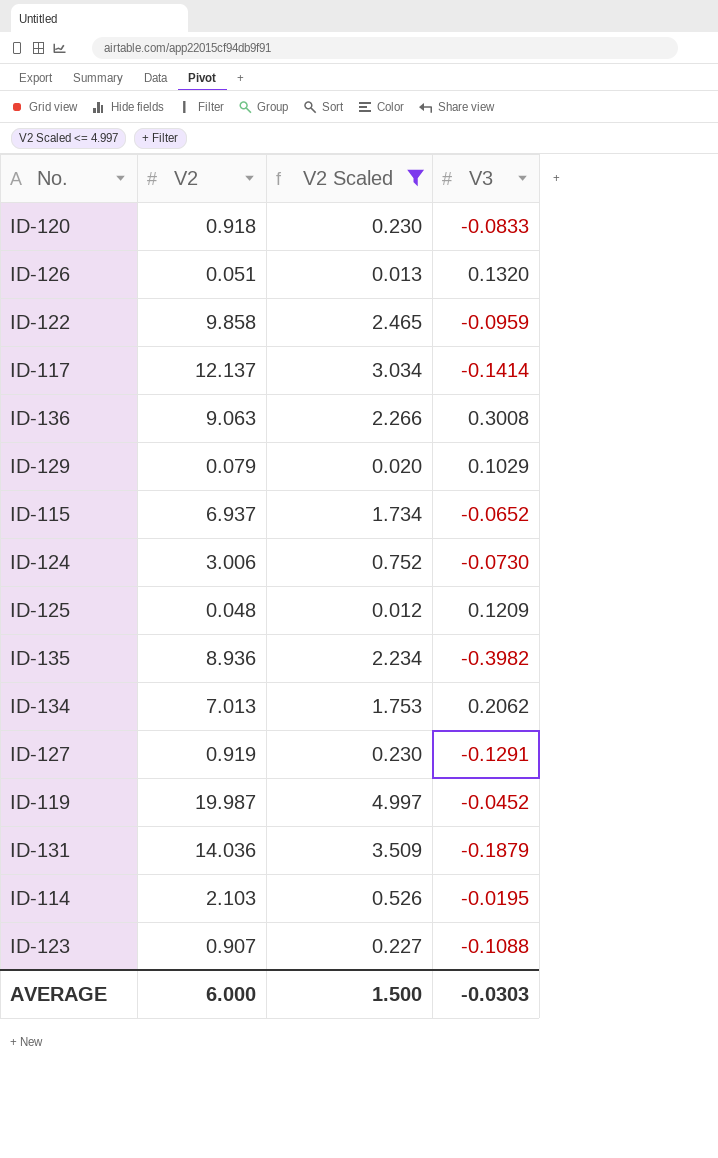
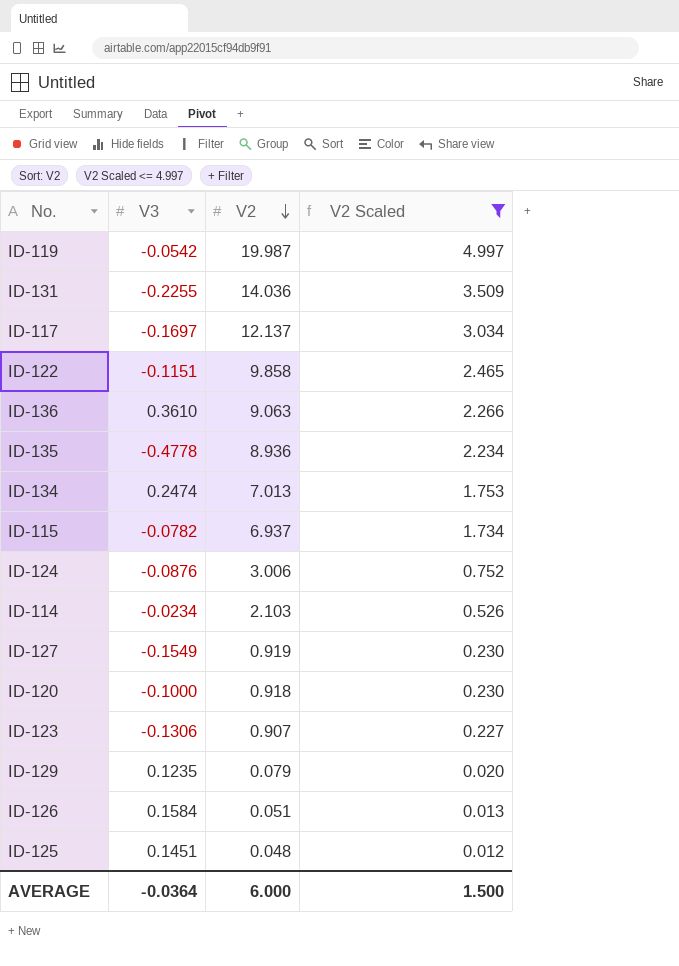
row order: none -> V2 descending
column V3 | position: 4 -> 2
ID-119 | V3: -0.0452 -> -0.0542
ID-131 | V3: -0.1879 -> -0.2255
ID-117 | V3: -0.1414 -> -0.1697
ID-122 | V3: -0.0959 -> -0.1151
ID-136 | V3: 0.3008 -> 0.3610
ID-135 | V3: -0.3982 -> -0.4778
ID-134 | V3: 0.2062 -> 0.2474
ID-115 | V3: -0.0652 -> -0.0782
ID-124 | V3: -0.0730 -> -0.0876
ID-114 | V3: -0.0195 -> -0.0234
ID-127 | V3: -0.1291 -> -0.1549
ID-120 | V3: -0.0833 -> -0.1000
ID-123 | V3: -0.1088 -> -0.1306
ID-129 | V3: 0.1029 -> 0.1235
ID-126 | V3: 0.1320 -> 0.1584
ID-125 | V3: 0.1209 -> 0.1451
AVERAGE | V3: -0.0303 -> -0.0364

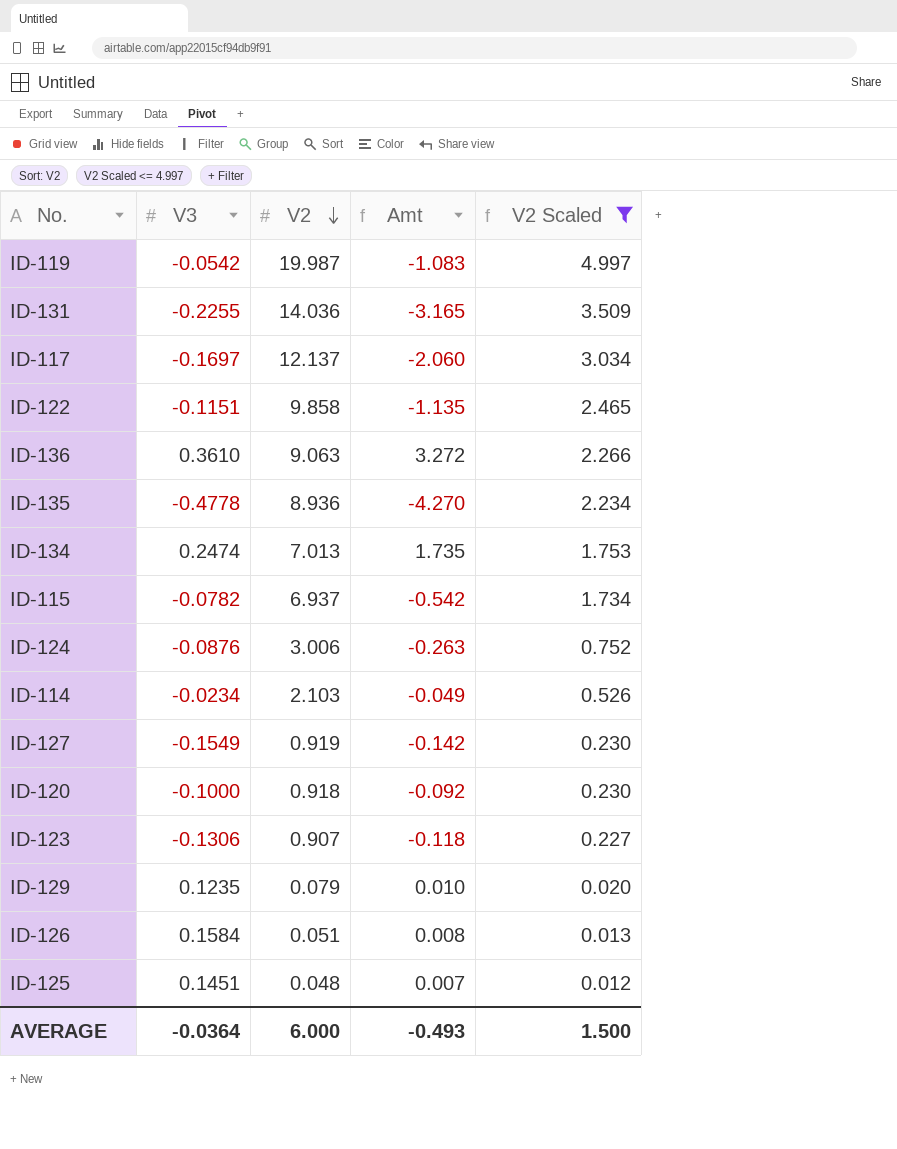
column Amt | formula: none -> [V3] * [V2]

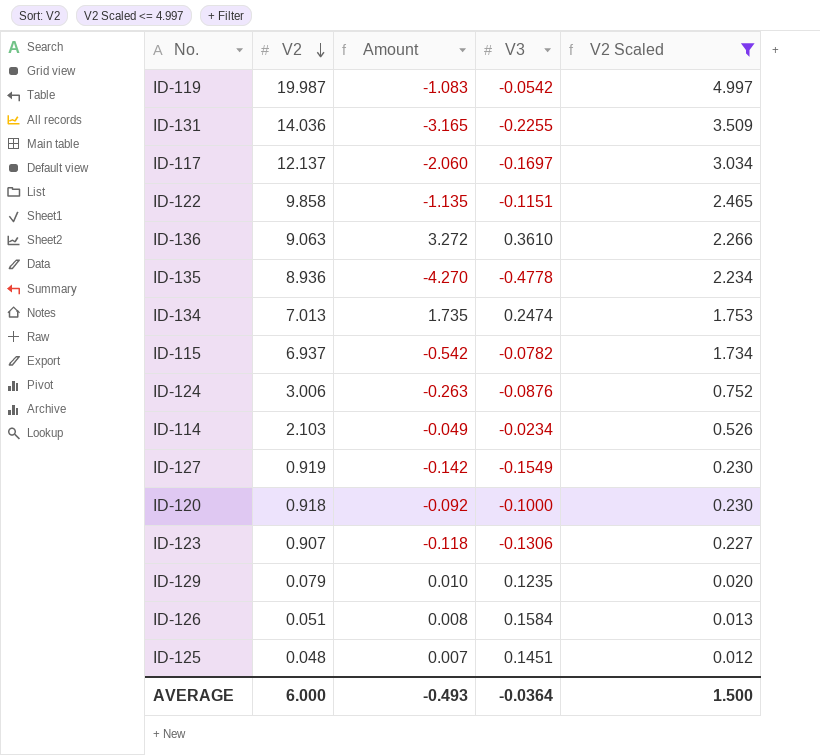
column name: Amt -> Amount
column V3 | position: 2 -> 4

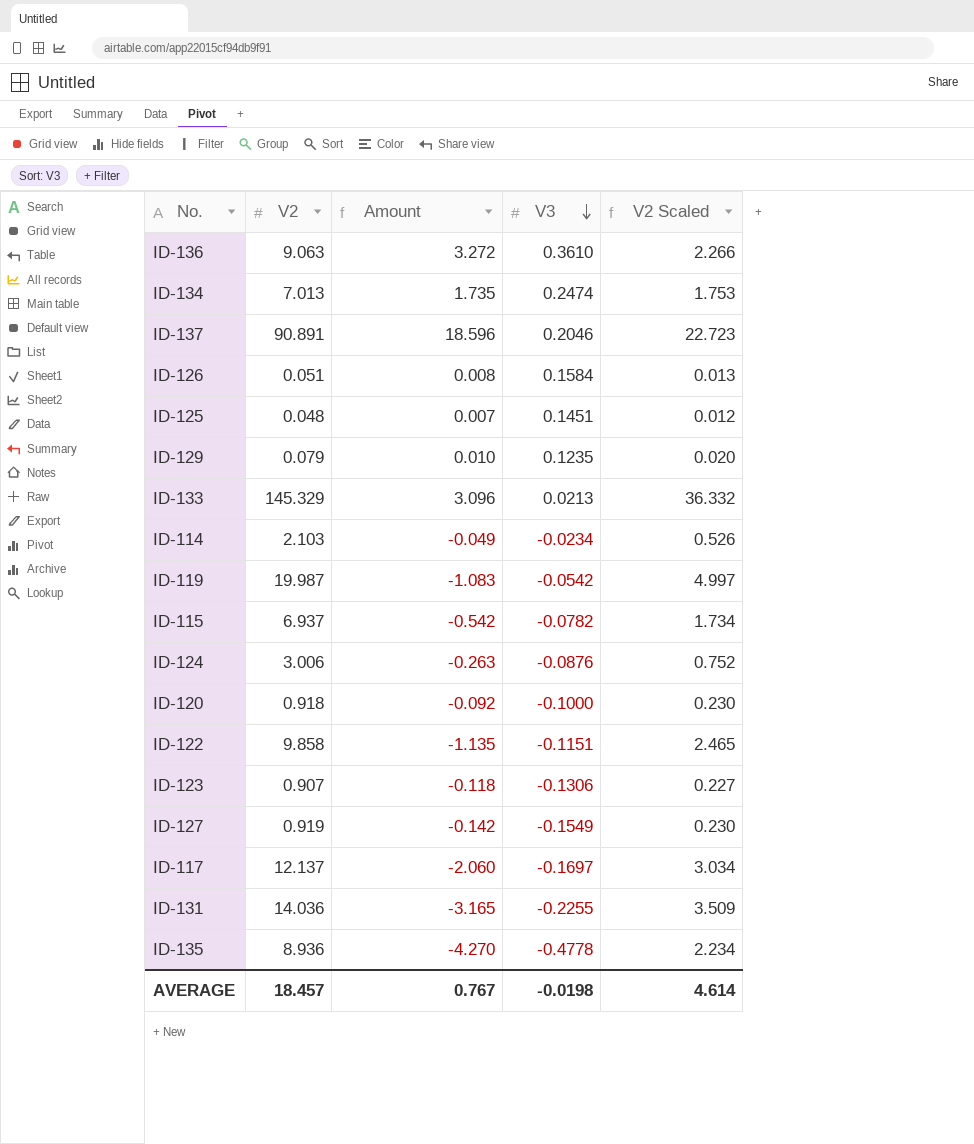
filter: V2 Scaled <= 4.997 -> none
row order: V2 descending -> V3 descending
AVERAGE | V2: 6.000 -> 18.457
AVERAGE | Amount: -0.493 -> 0.767
AVERAGE | V3: -0.0364 -> -0.0198
AVERAGE | V2 Scaled: 1.500 -> 4.614

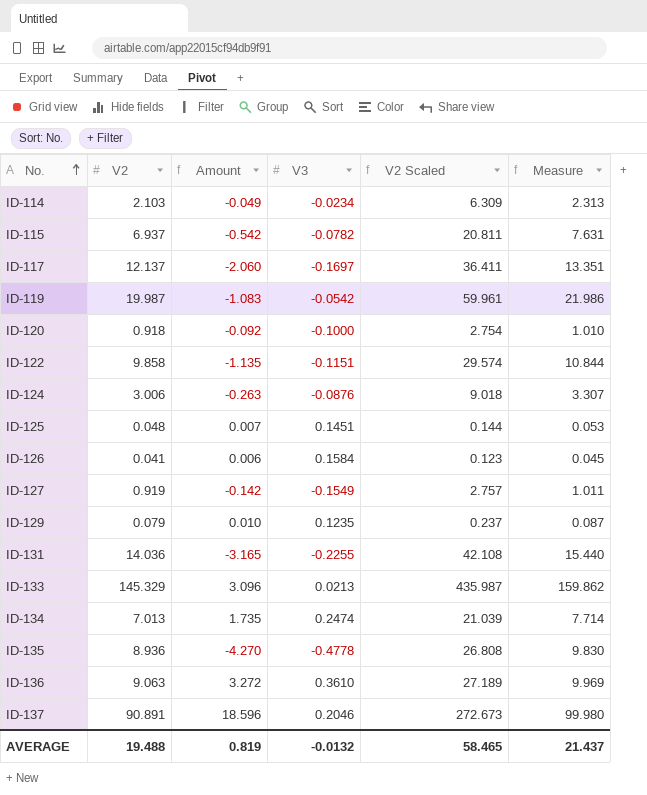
row order: V3 descending -> No. ascending
column V2 Scaled | formula: [V2] * 0.25 -> [V2] * 3
column Measure | formula: none -> [V2] * 1.1
row ID-123: 0.907 | -0.118 | -0.1306 | 0.227 -> none
ID-126 | V2: 0.051 -> 0.041
ID-126 | Amount: 0.008 -> 0.006
AVERAGE | V2: 18.457 -> 19.488
AVERAGE | Amount: 0.767 -> 0.819
AVERAGE | V3: -0.0198 -> -0.0132
AVERAGE | V2 Scaled: 4.614 -> 58.465

